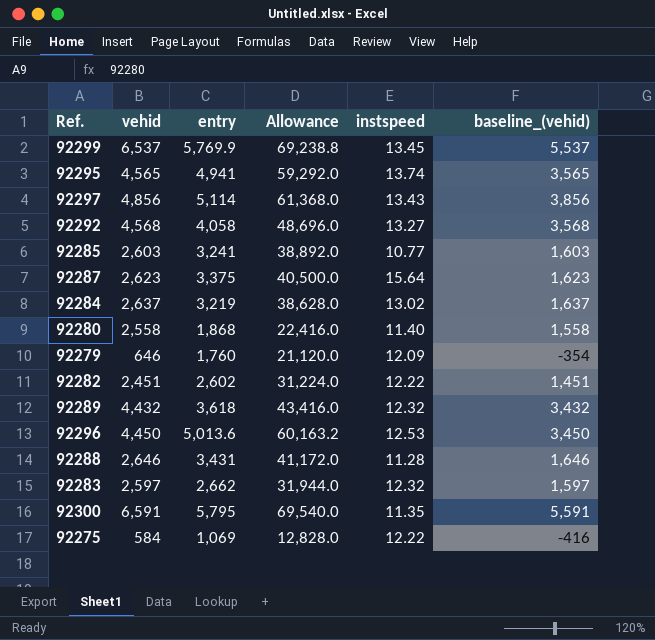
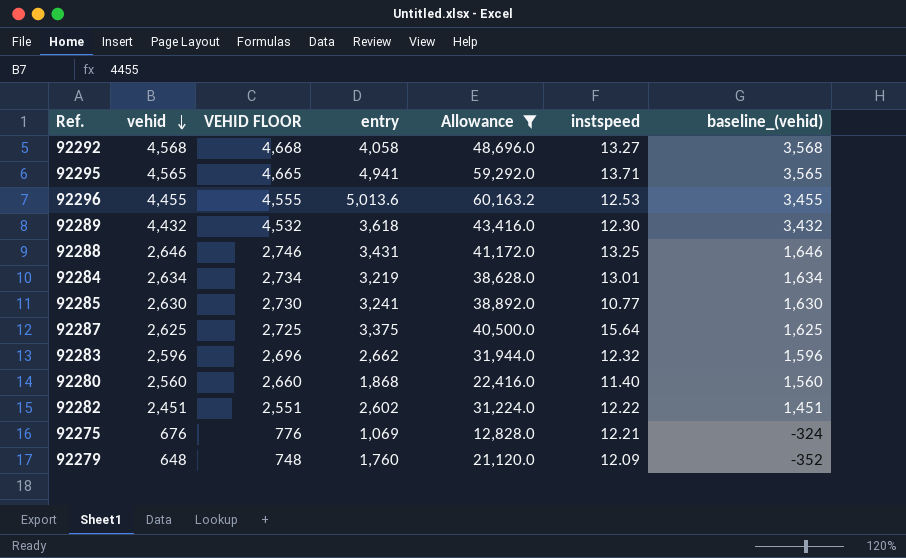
filter: none -> Allowance <= 60,163.2
row order: none -> vehid descending
column VEHID FLOOR | formula: none -> [vehid] + 100
92295 | instspeed: 13.74 -> 13.71
92296 | vehid: 4,450 -> 4,455
92296 | baseline_(vehid): 3,450 -> 3,455
92289 | instspeed: 12.32 -> 12.30
92288 | instspeed: 11.28 -> 13.25
92284 | vehid: 2,637 -> 2,634
92284 | instspeed: 13.02 -> 13.01
92284 | baseline_(vehid): 1,637 -> 1,634
92285 | vehid: 2,603 -> 2,630
92285 | baseline_(vehid): 1,603 -> 1,630
92287 | vehid: 2,623 -> 2,625
92287 | baseline_(vehid): 1,623 -> 1,625
92283 | vehid: 2,597 -> 2,596
92283 | baseline_(vehid): 1,597 -> 1,596
92280 | vehid: 2,558 -> 2,560
92280 | baseline_(vehid): 1,558 -> 1,560
92275 | vehid: 584 -> 676
92275 | instspeed: 12.22 -> 12.21
92275 | baseline_(vehid): -416 -> -324
92279 | vehid: 646 -> 648
92279 | baseline_(vehid): -354 -> -352

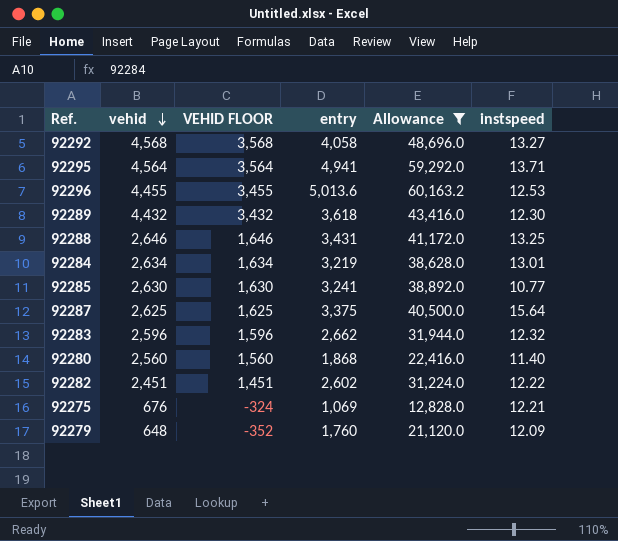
column baseline_(vehid) | formula: [vehid] - 1000 -> none
column VEHID FLOOR | formula: [vehid] + 100 -> [vehid] - 1000
92295 | vehid: 4,565 -> 4,564

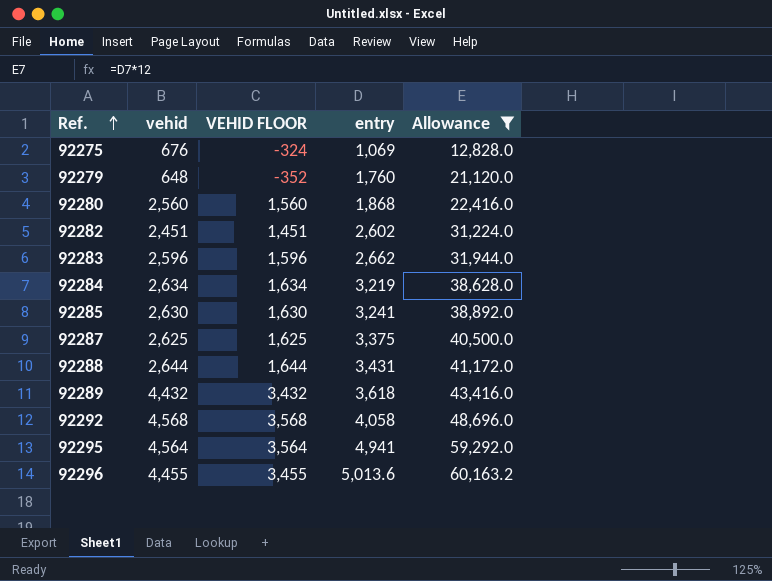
row order: vehid descending -> Ref. ascending
column instspeed | position: 6 -> none
92288 | vehid: 2,646 -> 2,644
92288 | VEHID FLOOR: 1,646 -> 1,644

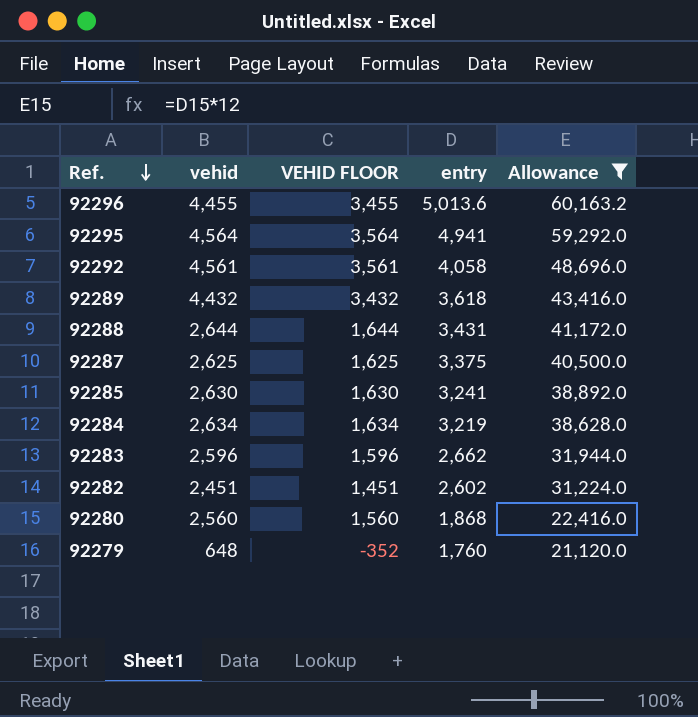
row order: Ref. ascending -> Ref. descending
row 92275: 676 | -324 | 1,069 | 12,828.0 -> none
92292 | vehid: 4,568 -> 4,561
92292 | VEHID FLOOR: 3,568 -> 3,561

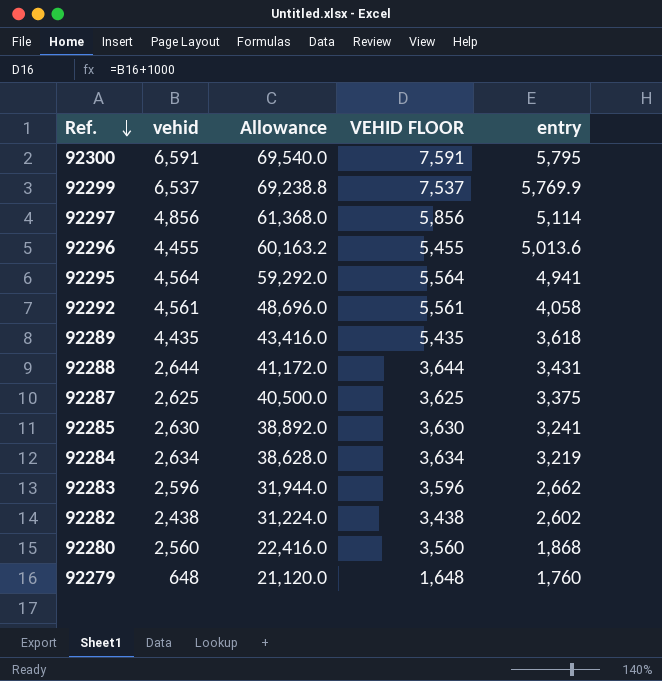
filter: Allowance <= 60,163.2 -> none
column Allowance | position: 5 -> 3
column VEHID FLOOR | formula: [vehid] - 1000 -> [vehid] + 1000
92289 | vehid: 4,432 -> 4,435
92282 | vehid: 2,451 -> 2,438

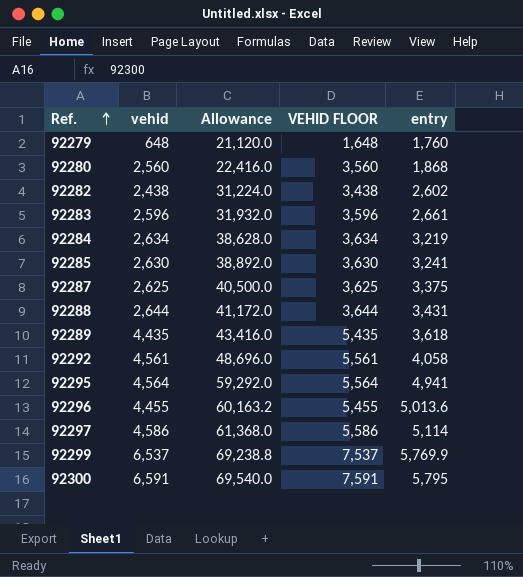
row order: Ref. descending -> Ref. ascending
92283 | Allowance: 31,944.0 -> 31,932.0
92283 | entry: 2,662 -> 2,661
92297 | vehid: 4,856 -> 4,586
92297 | VEHID FLOOR: 5,856 -> 5,586

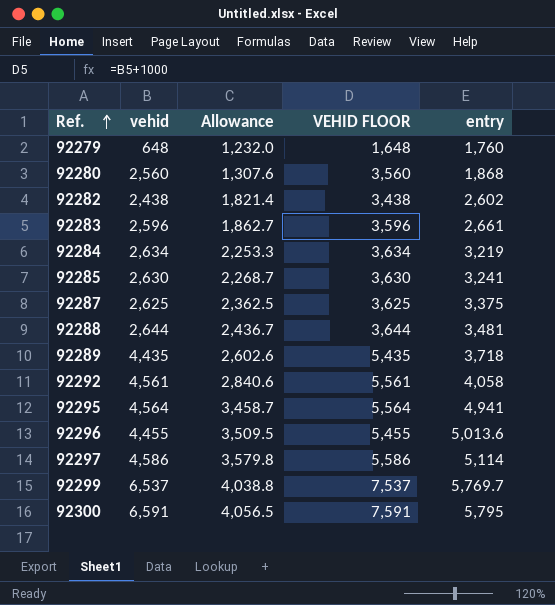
column Allowance | formula: [entry] * 12 -> [entry] * 0.7
92288 | entry: 3,431 -> 3,481
92289 | entry: 3,618 -> 3,718
92299 | entry: 5,769.9 -> 5,769.7

